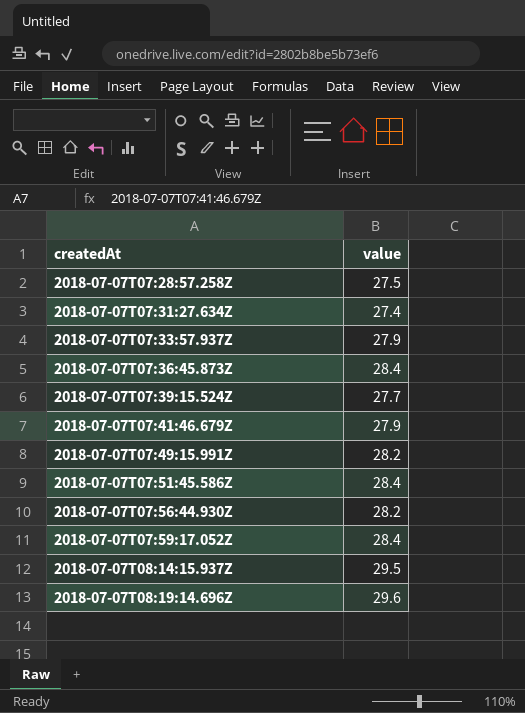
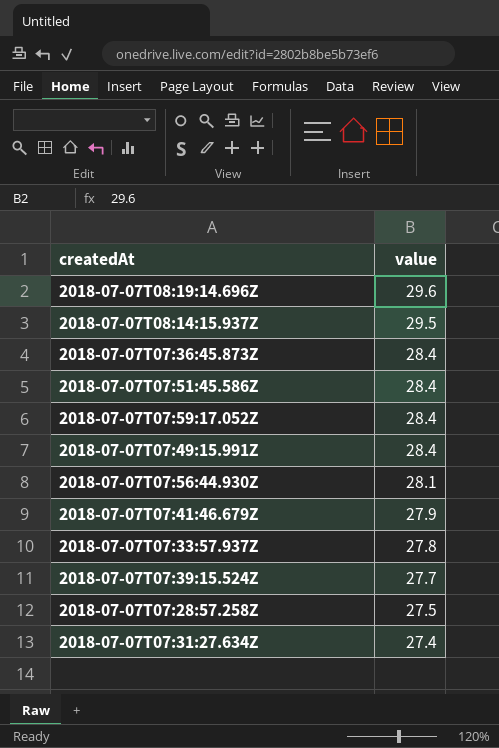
row order: createdAt ascending -> value descending
2018-07-07T07:49:15.991Z | value: 28.2 -> 28.4
2018-07-07T07:56:44.930Z | value: 28.2 -> 28.1
2018-07-07T07:33:57.937Z | value: 27.9 -> 27.8

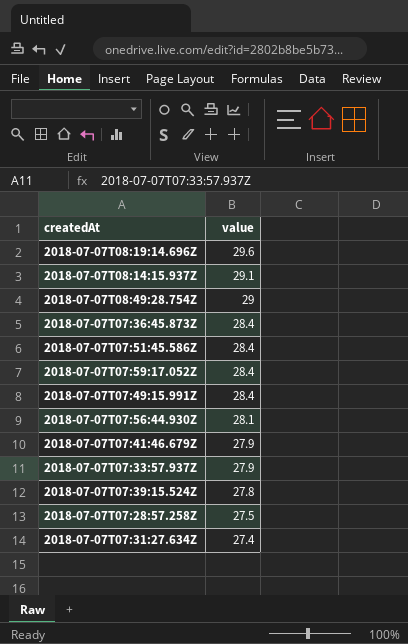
2018-07-07T08:14:15.937Z | value: 29.5 -> 29.1
row 2018-07-07T08:49:28.754Z: none -> 29
2018-07-07T07:33:57.937Z | value: 27.8 -> 27.9
2018-07-07T07:39:15.524Z | value: 27.7 -> 27.8

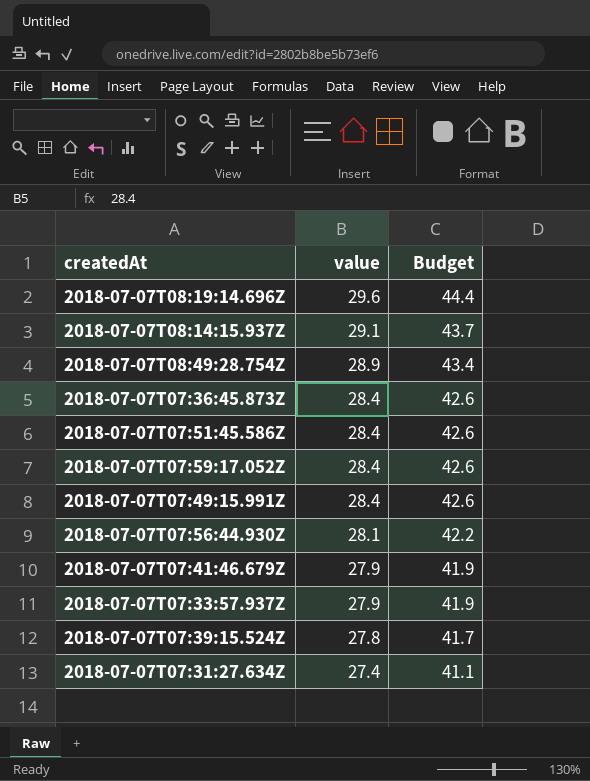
column Budget | formula: none -> [value] * 1.5
row 2018-07-07T07:28:57.258Z: 27.5 -> none
2018-07-07T08:49:28.754Z | value: 29 -> 28.9

